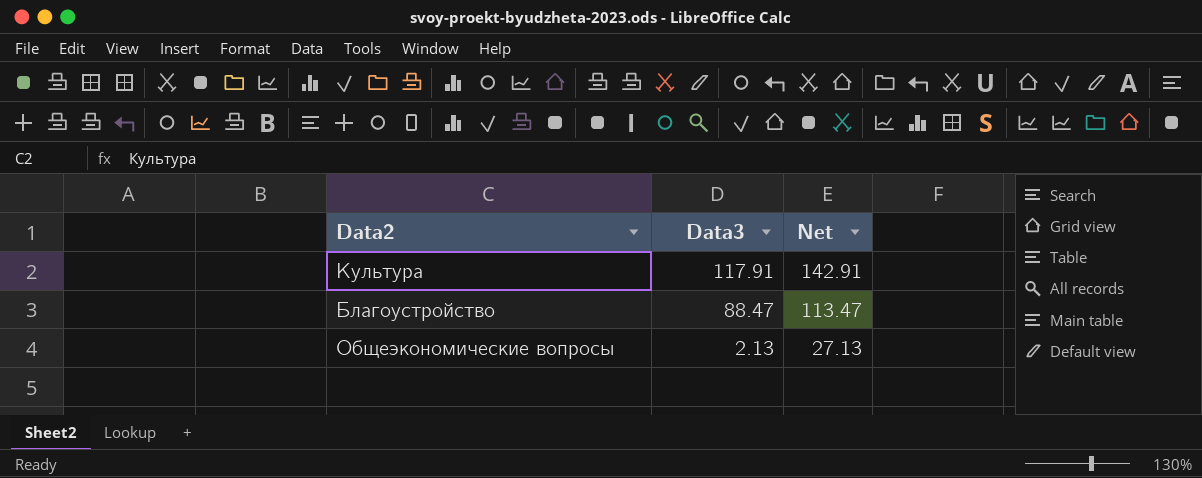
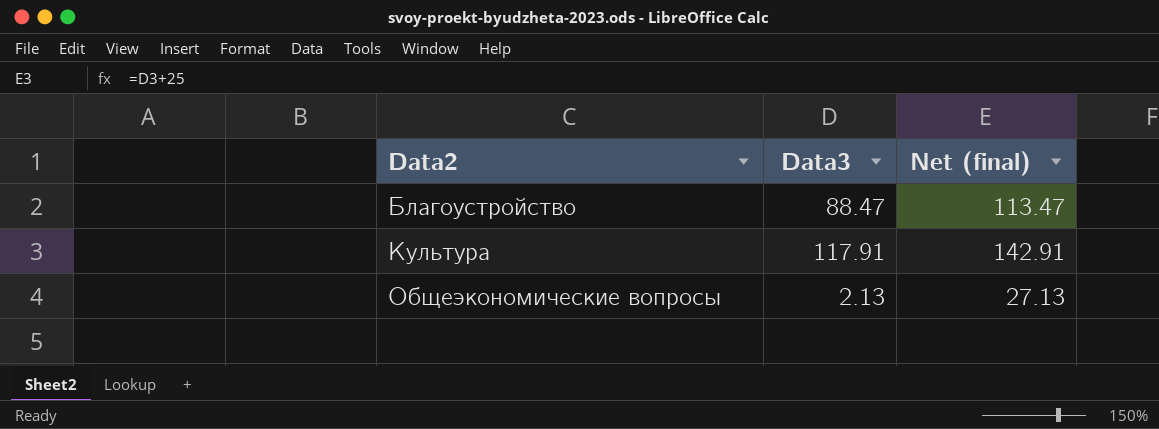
row order: Data3 descending -> Data2 ascending
column name: Net -> Net (final)

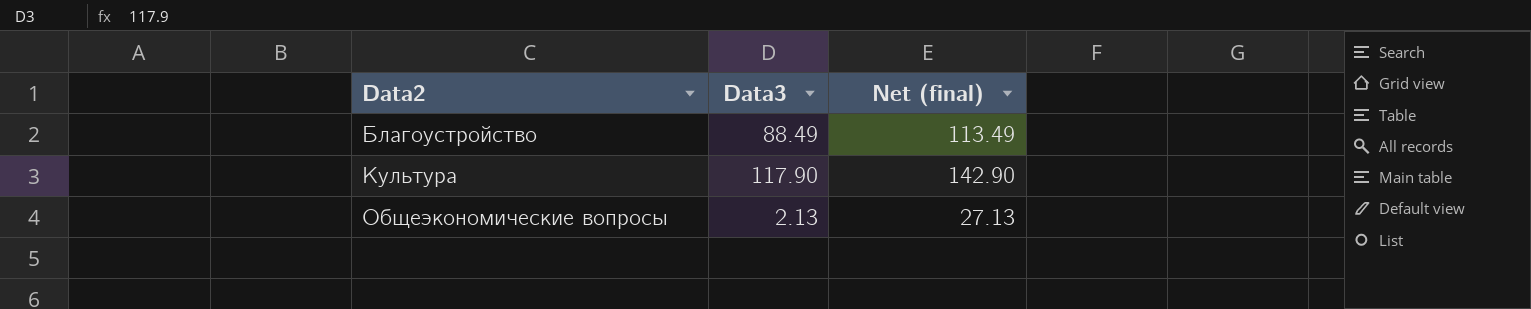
Благоустройство | Data3: 88.47 -> 88.49
Благоустройство | Net (final): 113.47 -> 113.49
Культура | Data3: 117.91 -> 117.90
Культура | Net (final): 142.91 -> 142.90

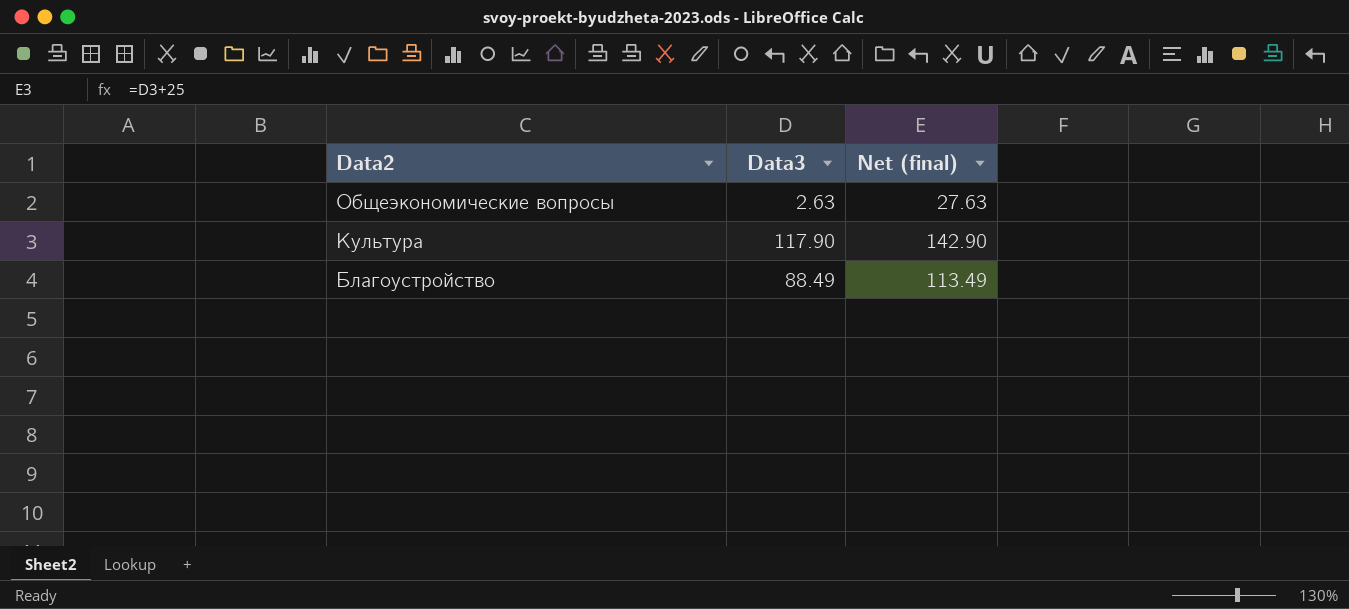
row order: Data2 ascending -> Data2 descending
Общеэкономические вопросы | Data3: 2.13 -> 2.63
Общеэкономические вопросы | Net (final): 27.13 -> 27.63

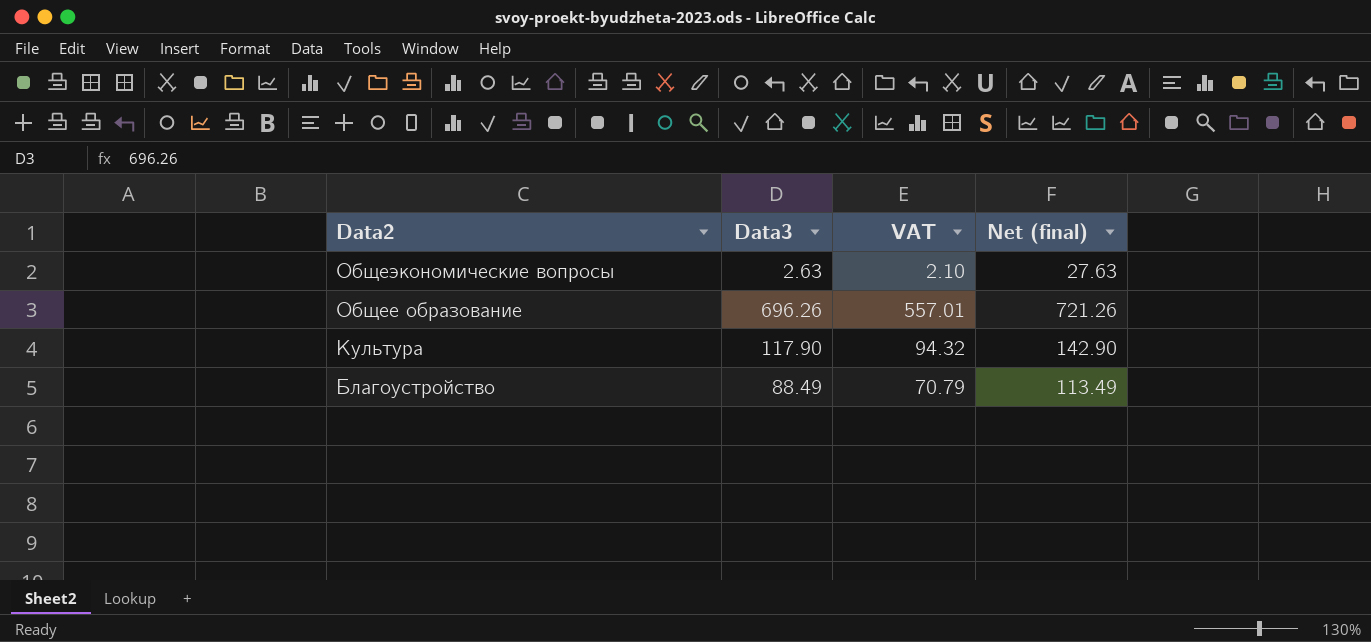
column VAT | formula: none -> [Data3] * 0.8
row Общее образование: none -> 696.26 | 557.01 | 721.26

